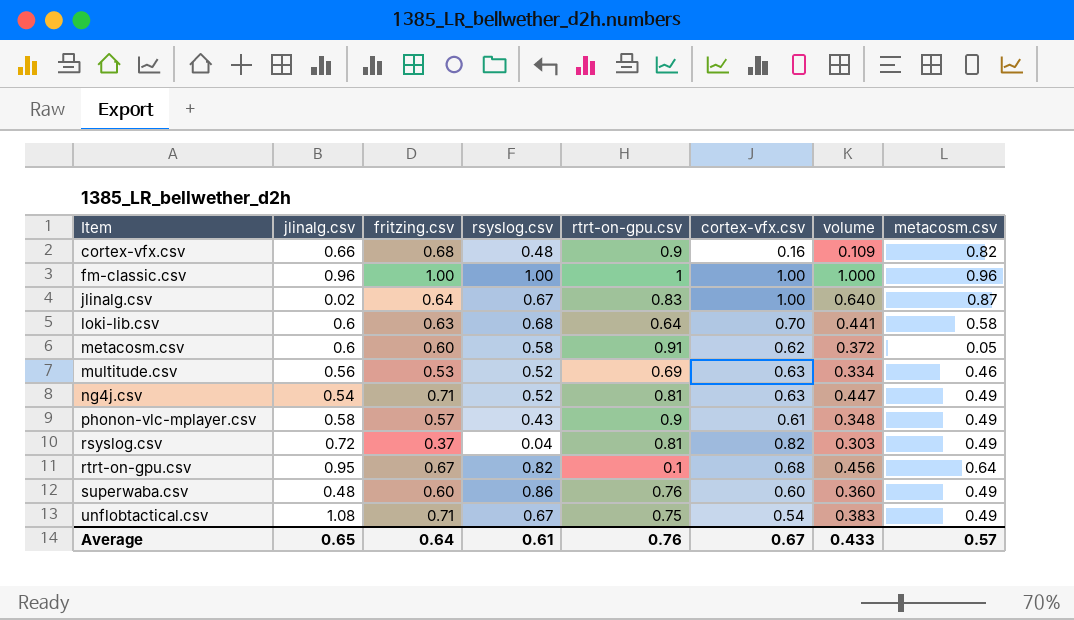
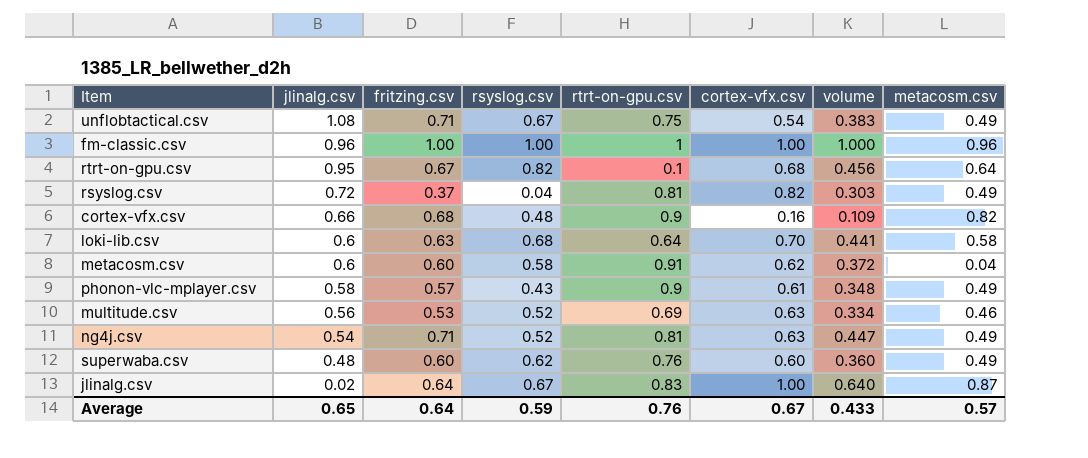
row order: Item ascending -> jlinalg.csv descending
metacosm.csv | metacosm.csv: 0.05 -> 0.04
superwaba.csv | rsyslog.csv: 0.86 -> 0.62
Average | rsyslog.csv: 0.61 -> 0.59

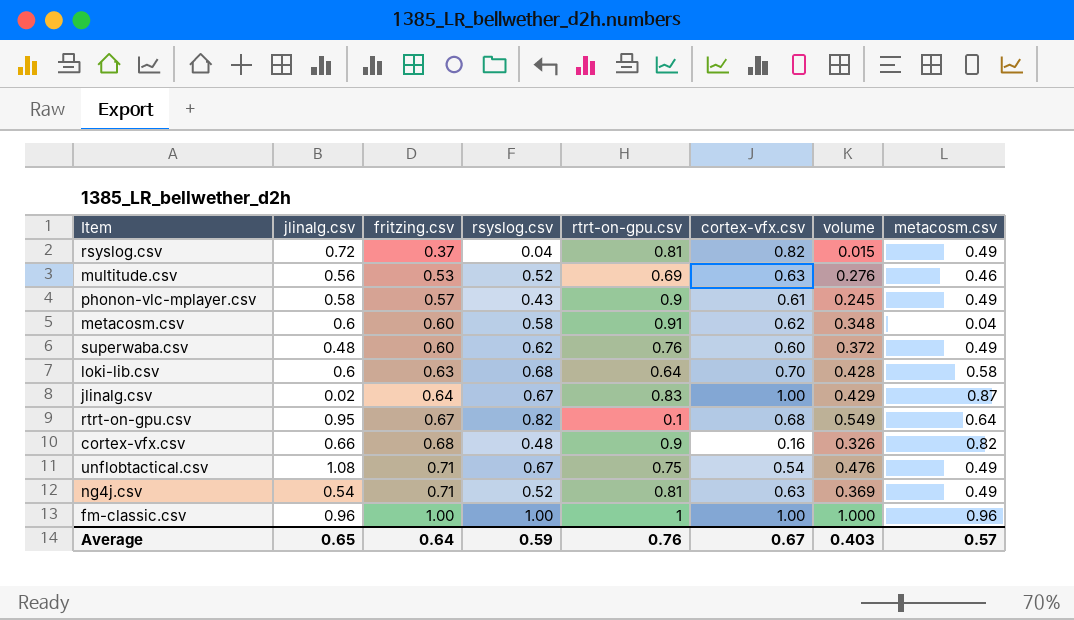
row order: jlinalg.csv descending -> fritzing.csv ascending
column volume | formula: [fritzing.csv] * [cortex-vfx.csv] -> [fritzing.csv] * [rsyslog.csv]
Average | volume: 0.433 -> 0.403

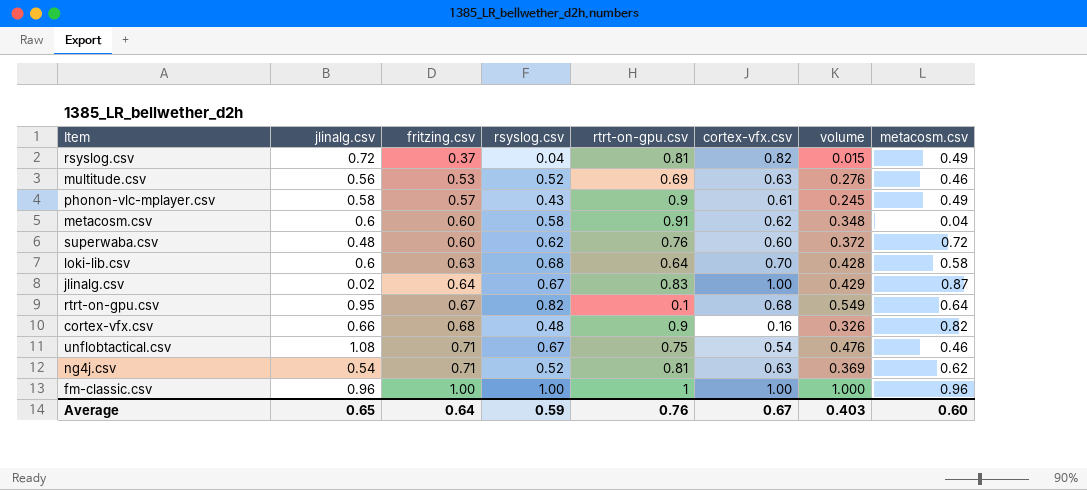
superwaba.csv | metacosm.csv: 0.49 -> 0.72
unflobtactical.csv | metacosm.csv: 0.49 -> 0.46
ng4j.csv | metacosm.csv: 0.49 -> 0.62
Average | metacosm.csv: 0.57 -> 0.60

